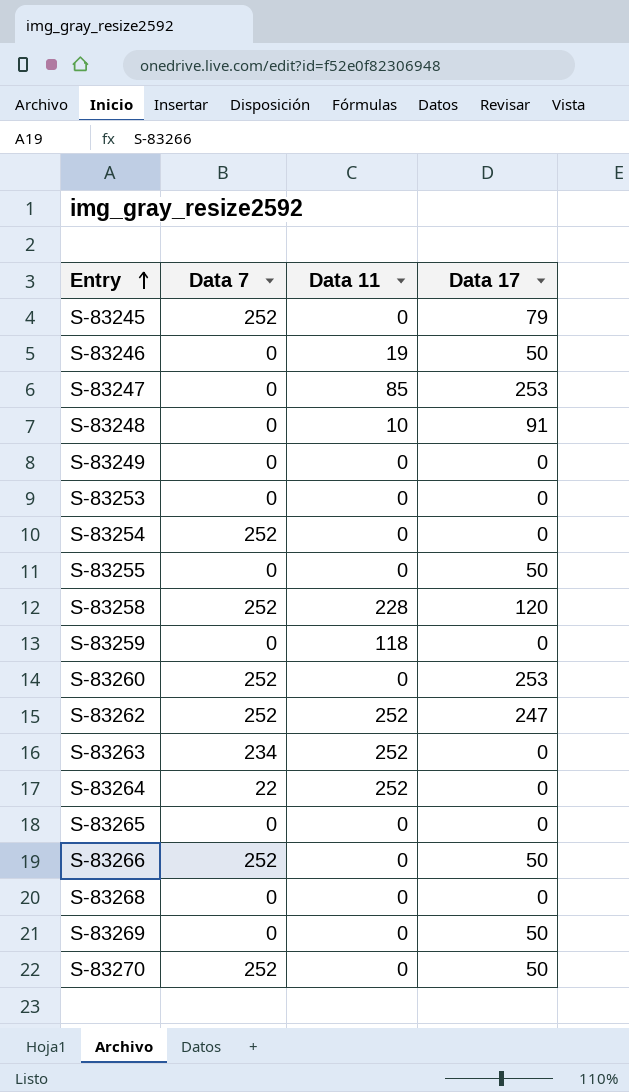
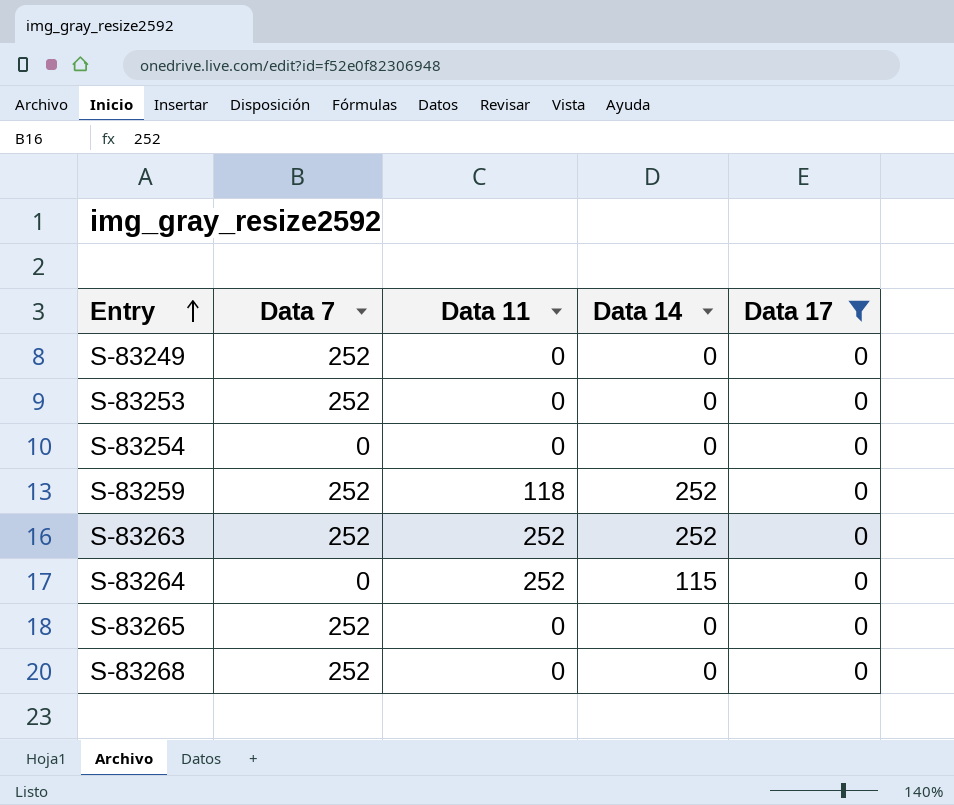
filter: none -> Data 17 = 0
column Data 14 | position: none -> 4
S-83249 | Data 7: 0 -> 252
S-83253 | Data 7: 0 -> 252
S-83254 | Data 7: 252 -> 0
S-83259 | Data 7: 0 -> 252
S-83263 | Data 7: 234 -> 252
S-83264 | Data 7: 22 -> 0
S-83265 | Data 7: 0 -> 252
S-83268 | Data 7: 0 -> 252

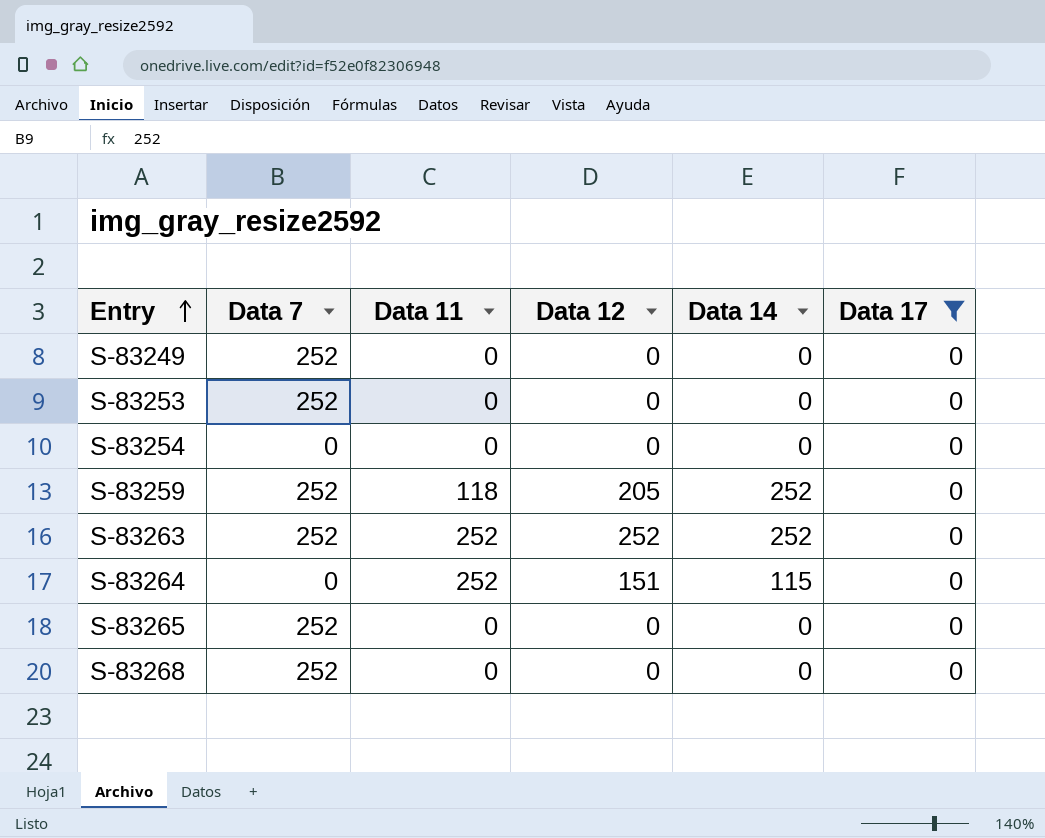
column Data 12 | position: none -> 4

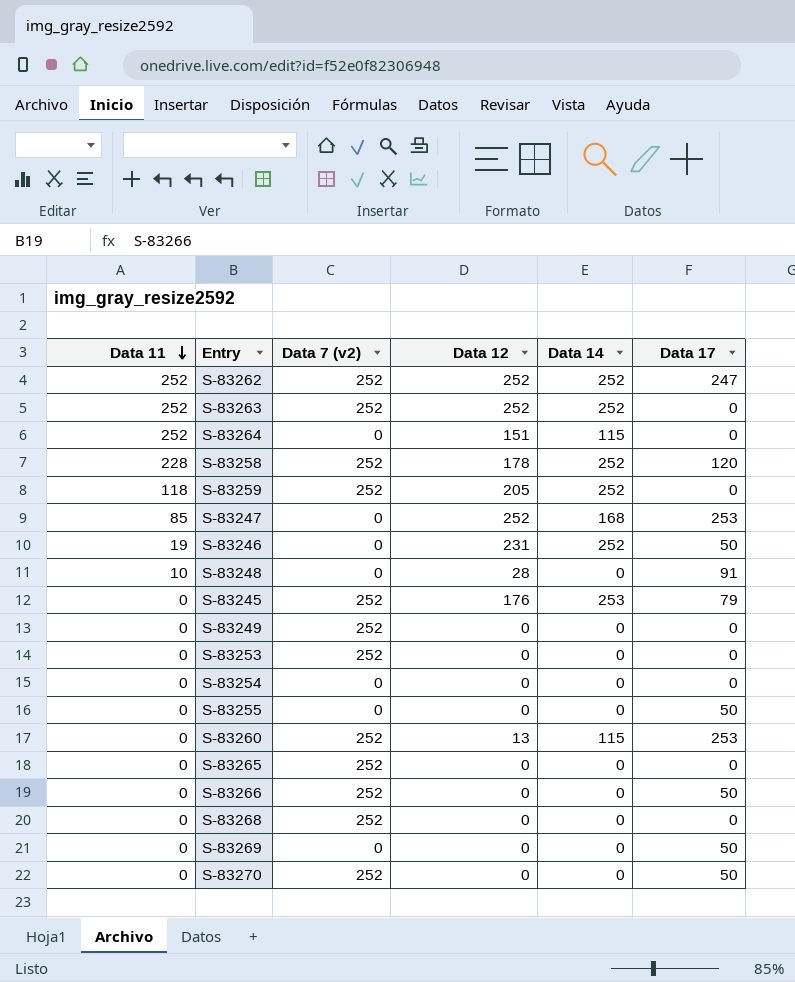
filter: Data 17 = 0 -> none
row order: Entry ascending -> Data 11 descending
column Data 11 | position: 3 -> 1
column name: Data 7 -> Data 7 (v2)

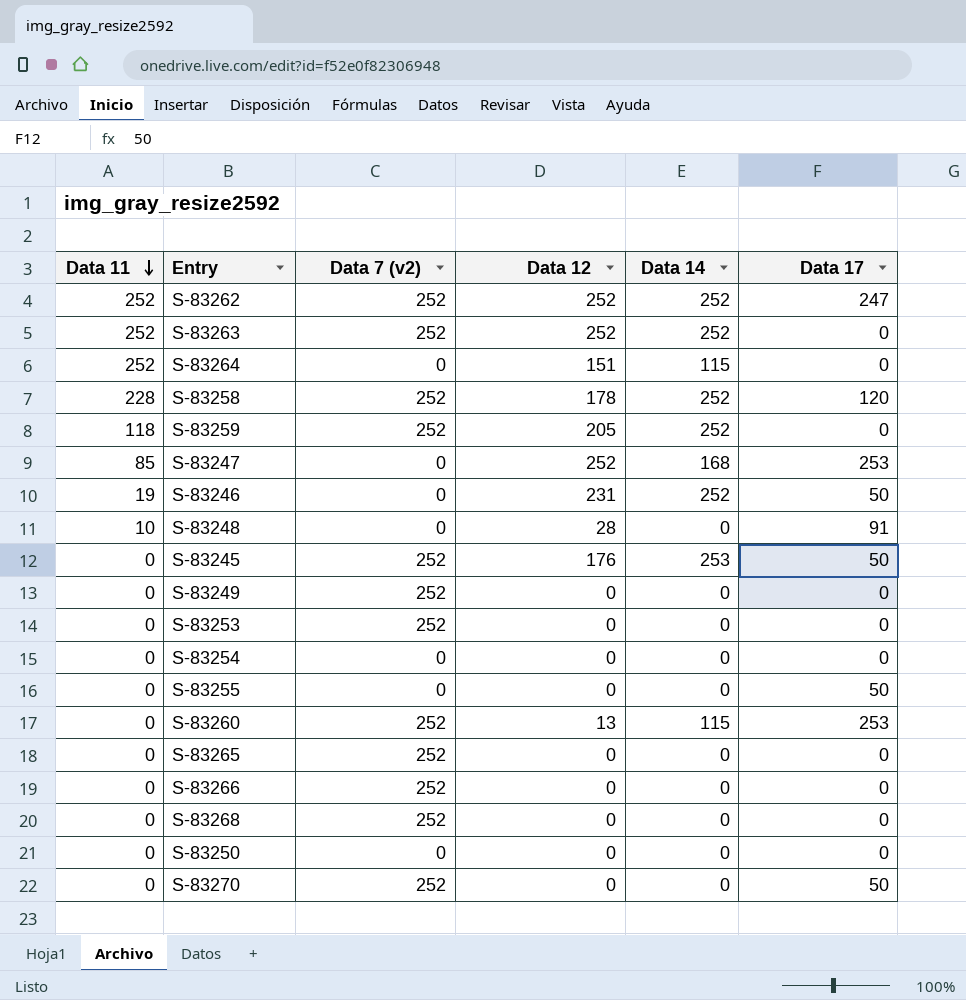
row S-83269: 0 | 0 | 0 | 0 | 50 -> none
S-83245 | Data 17: 79 -> 50
S-83266 | Data 17: 50 -> 0
row S-83250: none -> 0 | 0 | 0 | 0 | 0

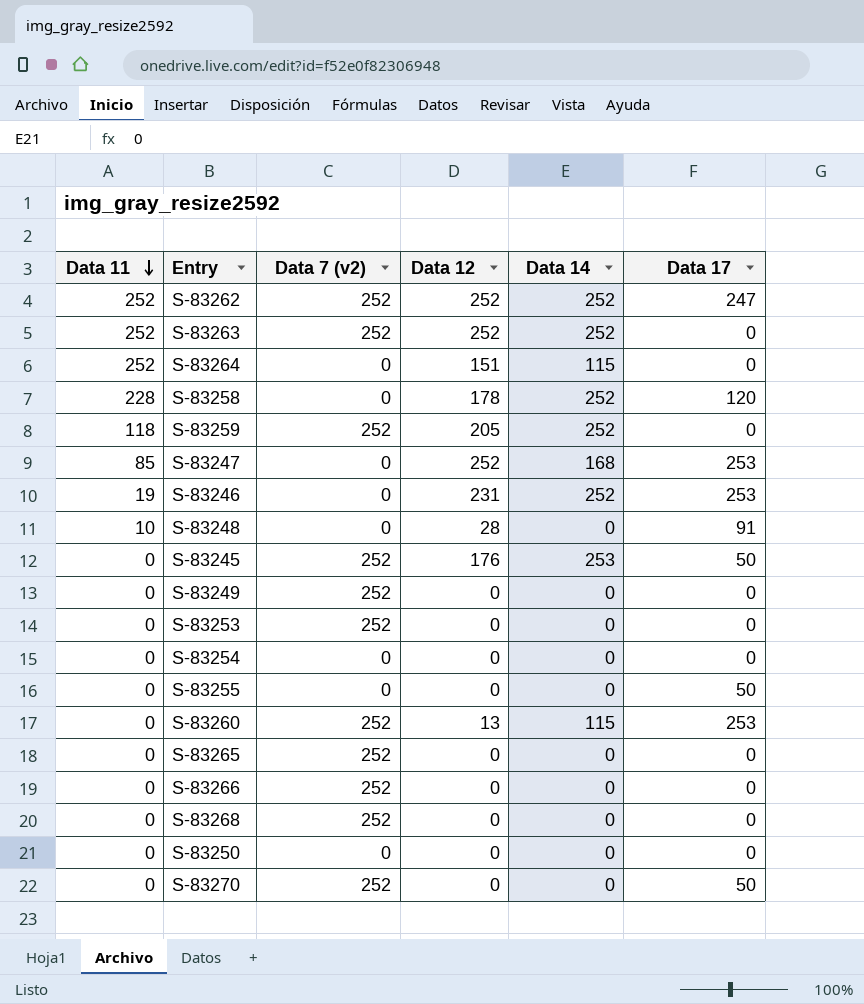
S-83258 | Data 7 (v2): 252 -> 0
S-83246 | Data 17: 50 -> 253

